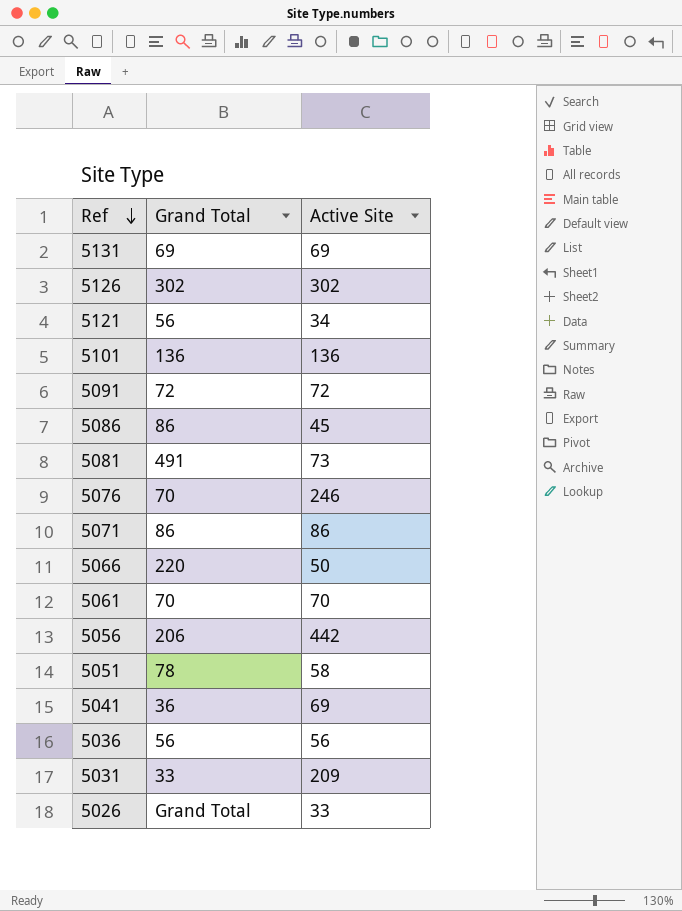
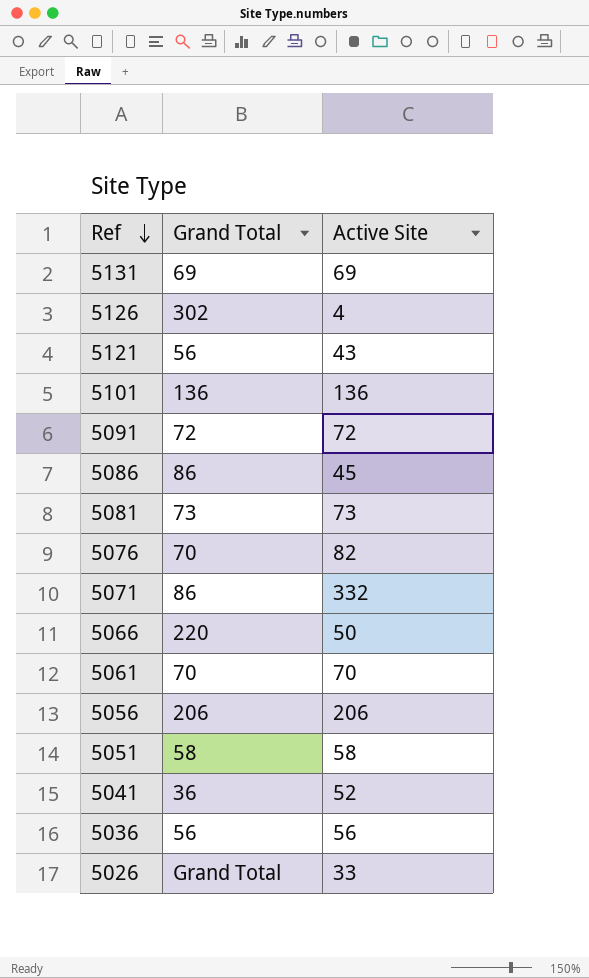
row 5031: 33 | 209 -> none
5126 | Active Site: 302 -> 4
5121 | Active Site: 34 -> 43
5081 | Grand Total: 491 -> 73
5076 | Active Site: 246 -> 82
5071 | Active Site: 86 -> 332
5056 | Active Site: 442 -> 206
5051 | Grand Total: 78 -> 58
5041 | Active Site: 69 -> 52

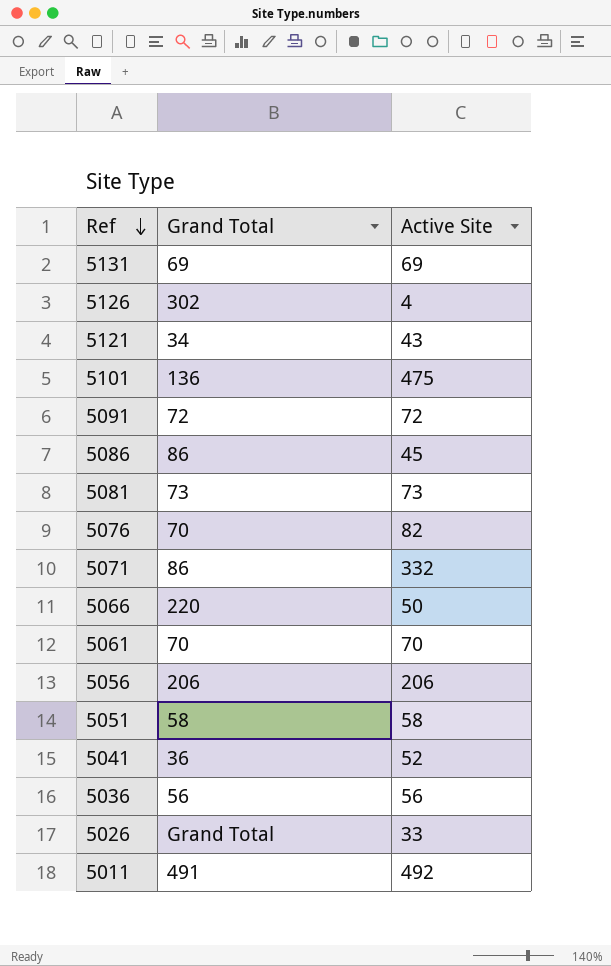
5121 | Grand Total: 56 -> 34
5101 | Active Site: 136 -> 475
row 5011: none -> 491 | 492

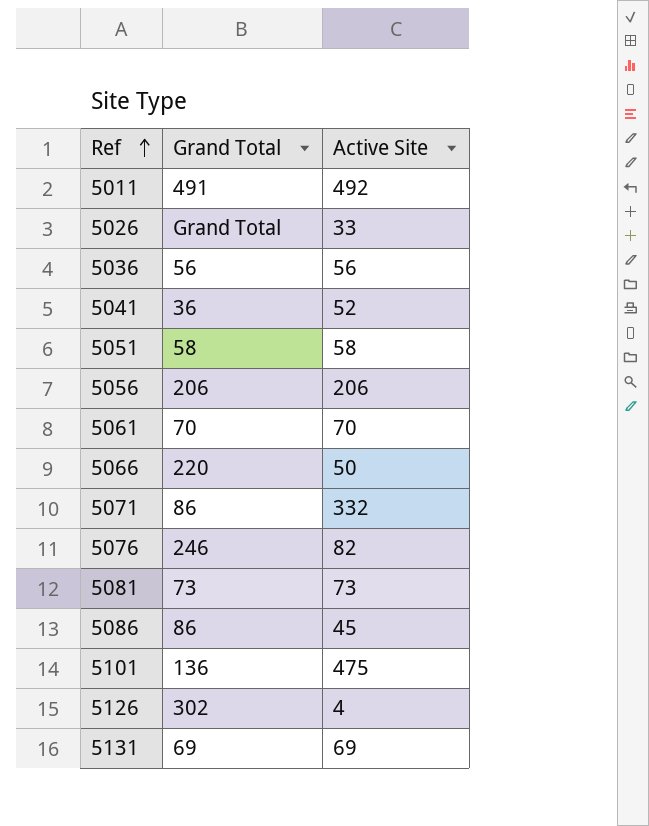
row order: Ref descending -> Ref ascending
row 5121: 34 | 43 -> none
row 5091: 72 | 72 -> none
5076 | Grand Total: 70 -> 246

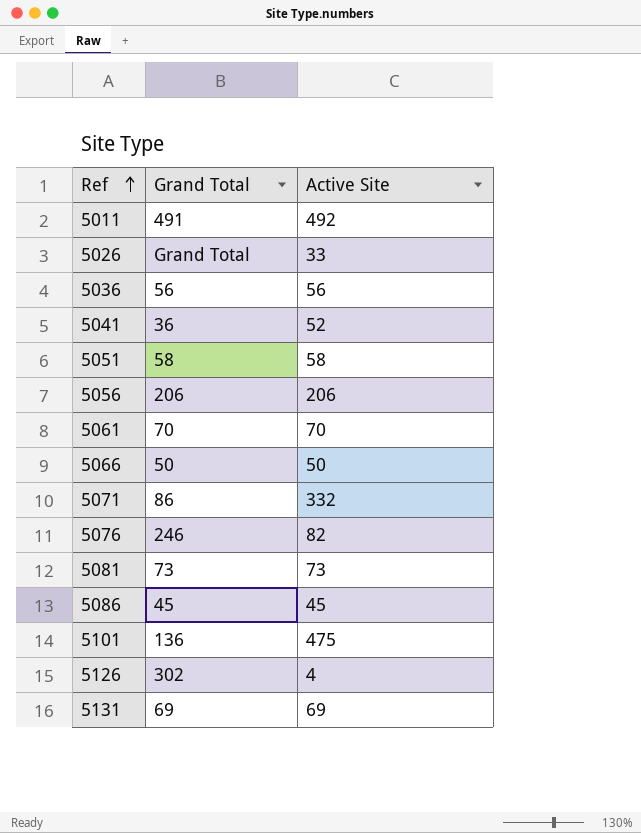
5066 | Grand Total: 220 -> 50
5086 | Grand Total: 86 -> 45

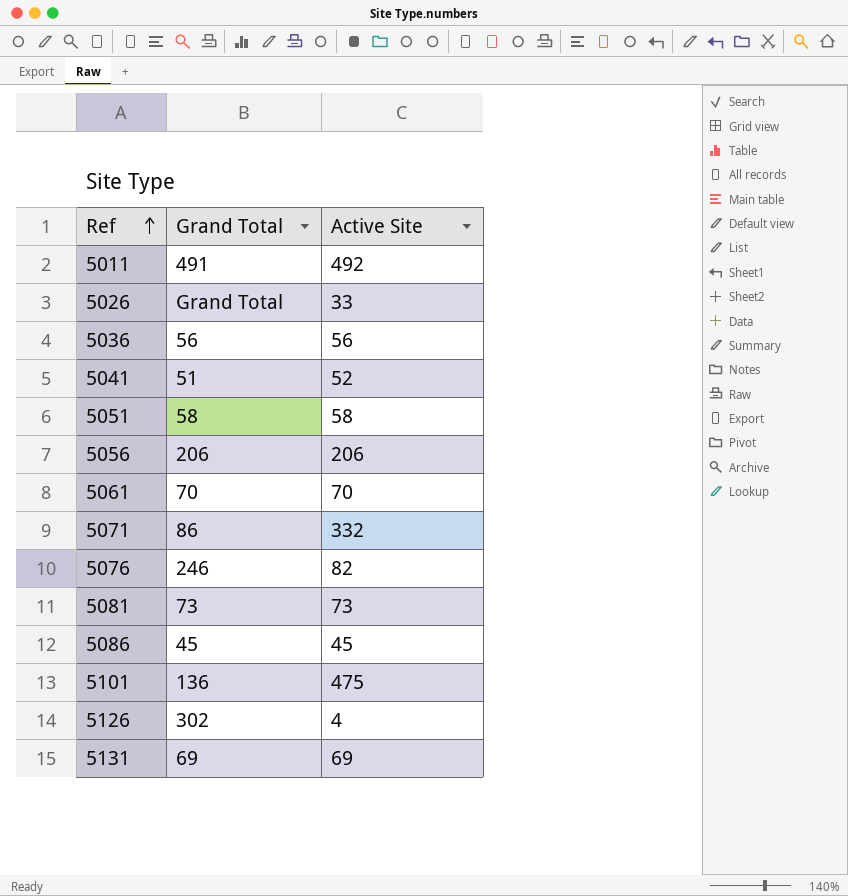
row 5066: 50 | 50 -> none
5041 | Grand Total: 36 -> 51

